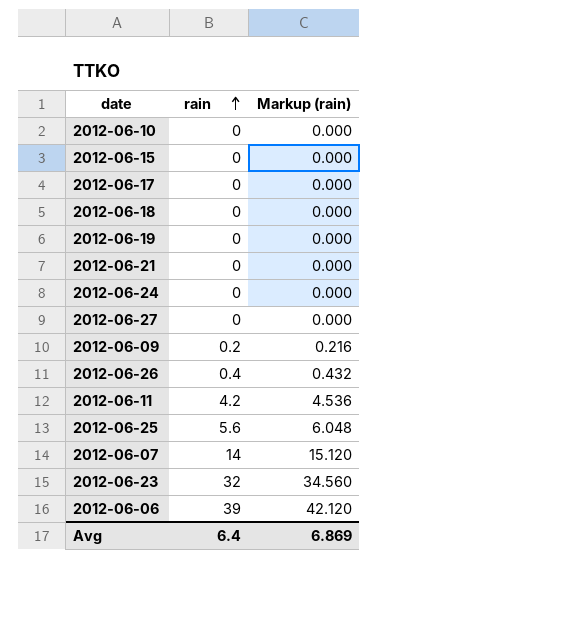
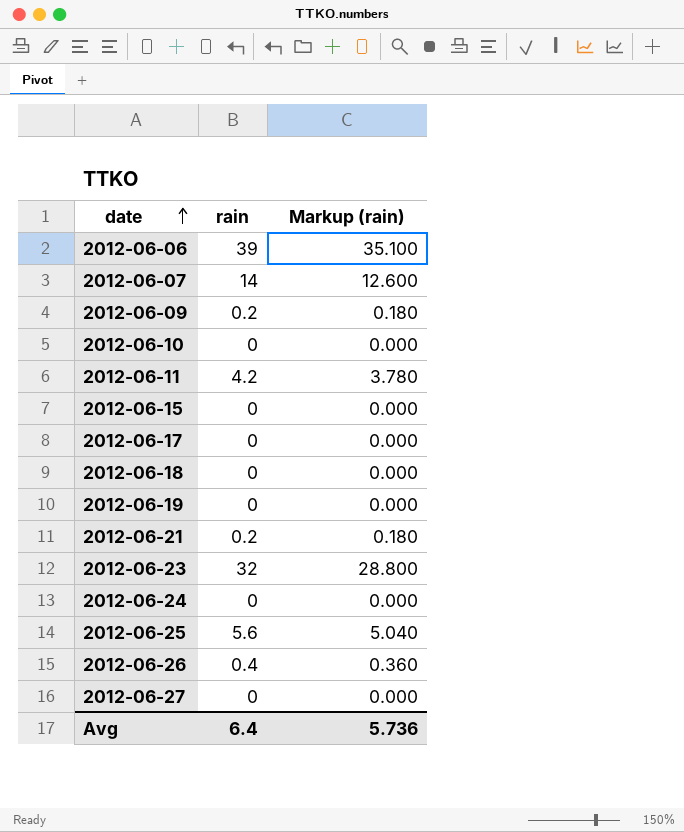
row order: rain ascending -> date ascending
column Markup (rain) | formula: [rain] * 1.08 -> [rain] * 0.9
2012-06-21 | rain: 0 -> 0.2
Avg | Markup (rain): 6.869 -> 5.736

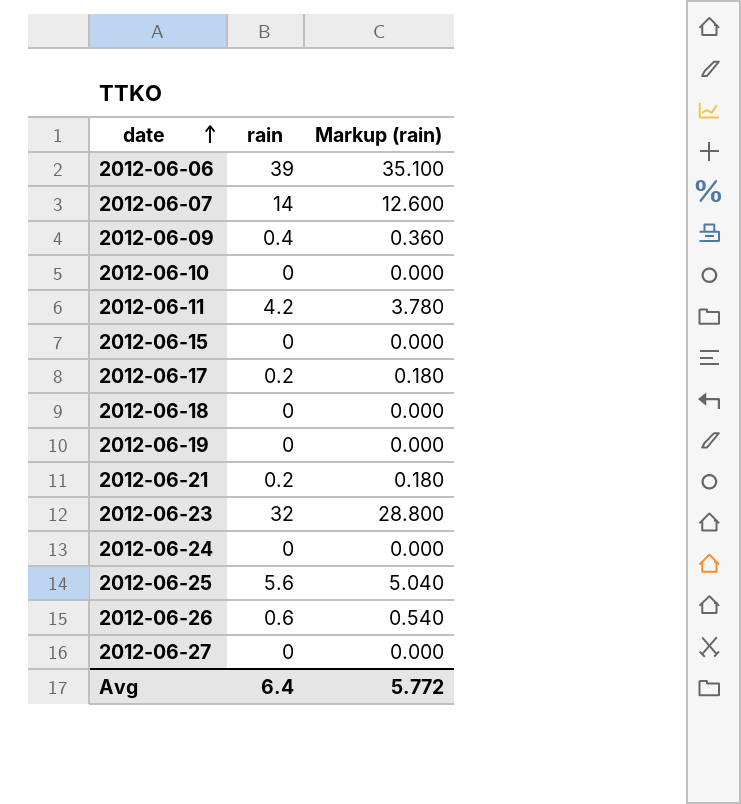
2012-06-09 | rain: 0.2 -> 0.4
2012-06-09 | Markup (rain): 0.180 -> 0.360
2012-06-17 | rain: 0 -> 0.2
2012-06-17 | Markup (rain): 0.000 -> 0.180
2012-06-26 | rain: 0.4 -> 0.6
2012-06-26 | Markup (rain): 0.360 -> 0.540
Avg | Markup (rain): 5.736 -> 5.772

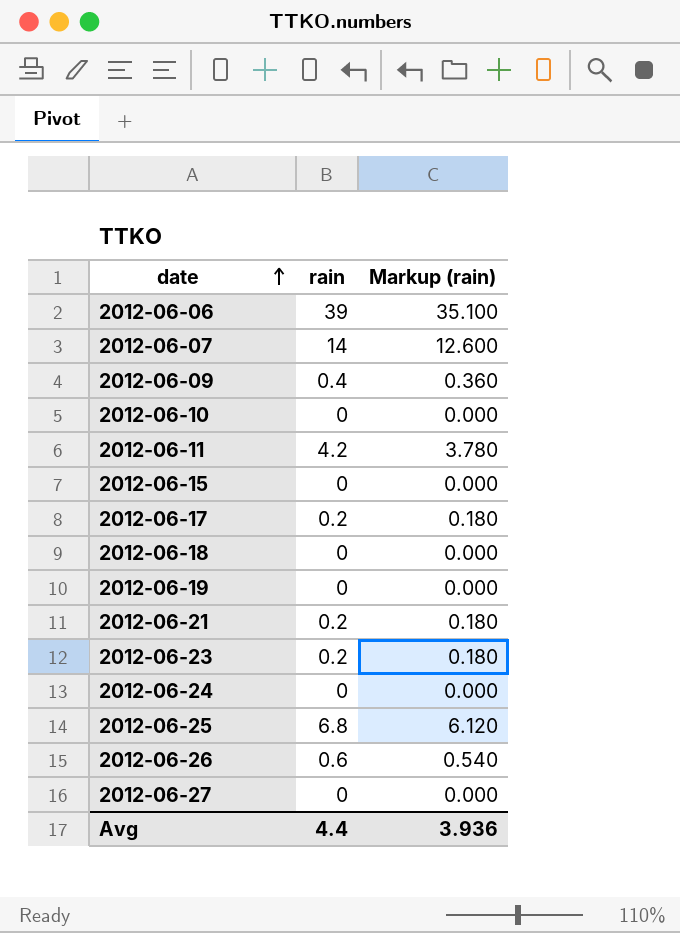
2012-06-23 | rain: 32 -> 0.2
2012-06-23 | Markup (rain): 28.800 -> 0.180
2012-06-25 | rain: 5.6 -> 6.8
2012-06-25 | Markup (rain): 5.040 -> 6.120
Avg | rain: 6.4 -> 4.4
Avg | Markup (rain): 5.772 -> 3.936

